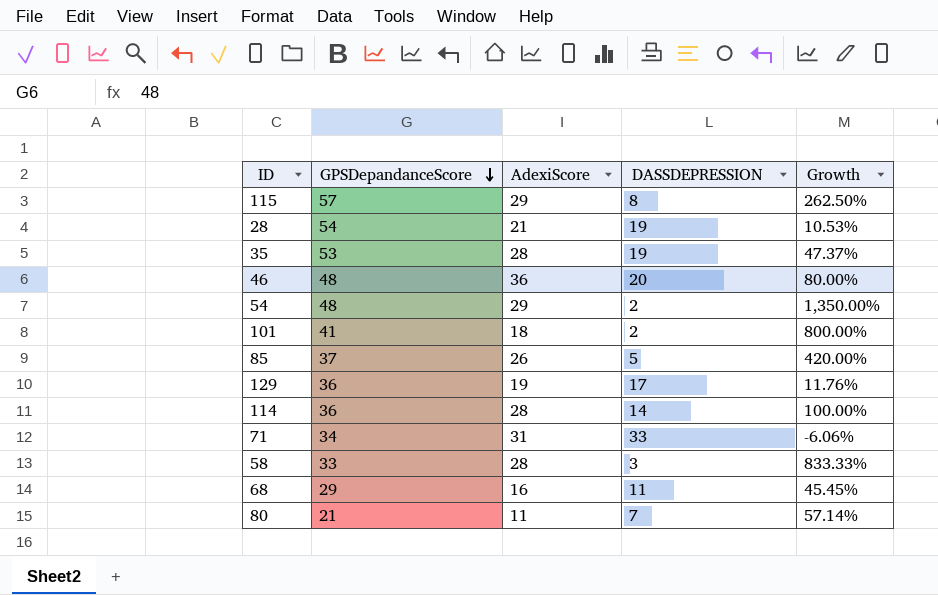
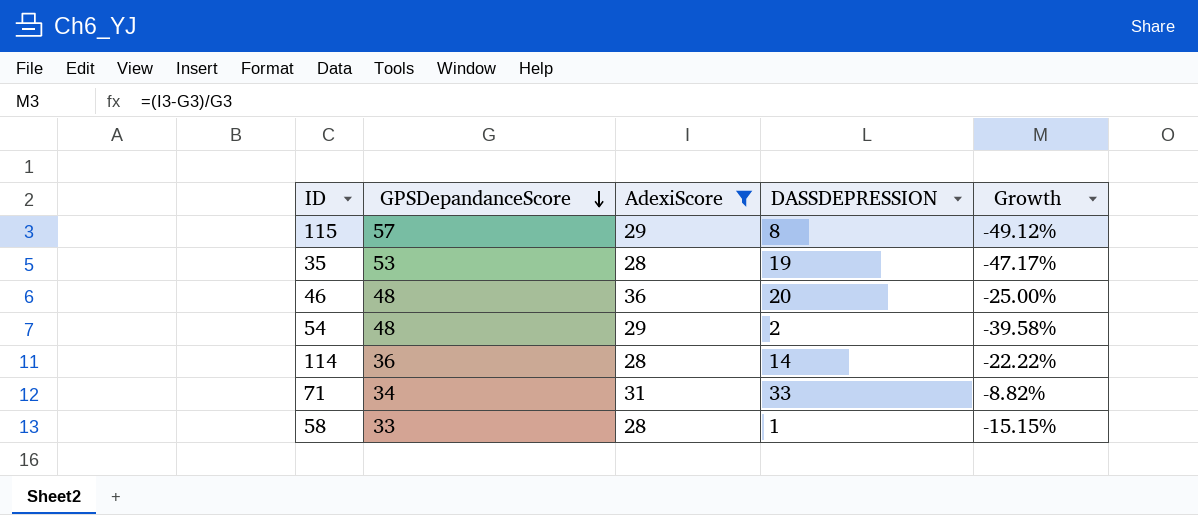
filter: none -> AdexiScore >= 28
column Growth | formula: ([AdexiScore] - [DASSDEPRESSION]) / [DASSDEPRESSION] -> ([AdexiScore] - [GPSDepandanceScore]) / [GPSDepandanceScore]
58 | DASSDEPRESSION: 3 -> 1

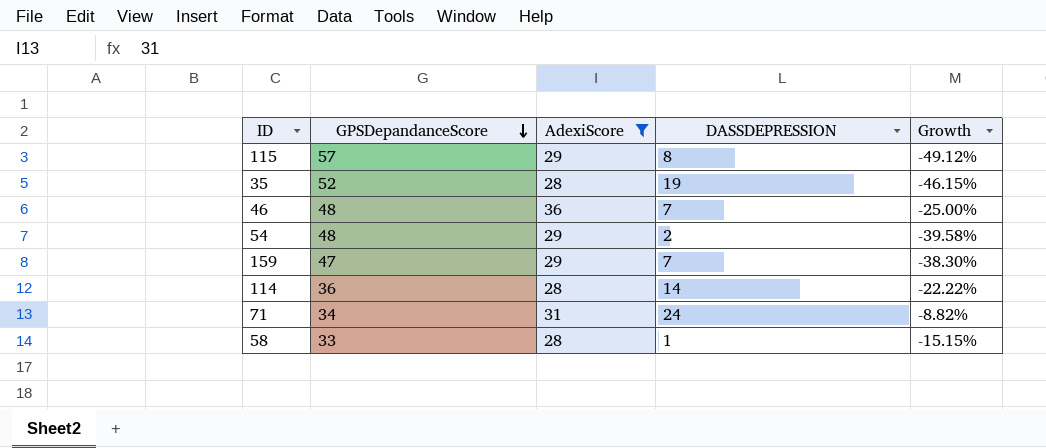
35 | GPSDepandanceScore: 53 -> 52
35 | Growth: -47.17% -> -46.15%
46 | DASSDEPRESSION: 20 -> 7
row 159: none -> 47 | 29 | 7 | -38.30%
71 | DASSDEPRESSION: 33 -> 24

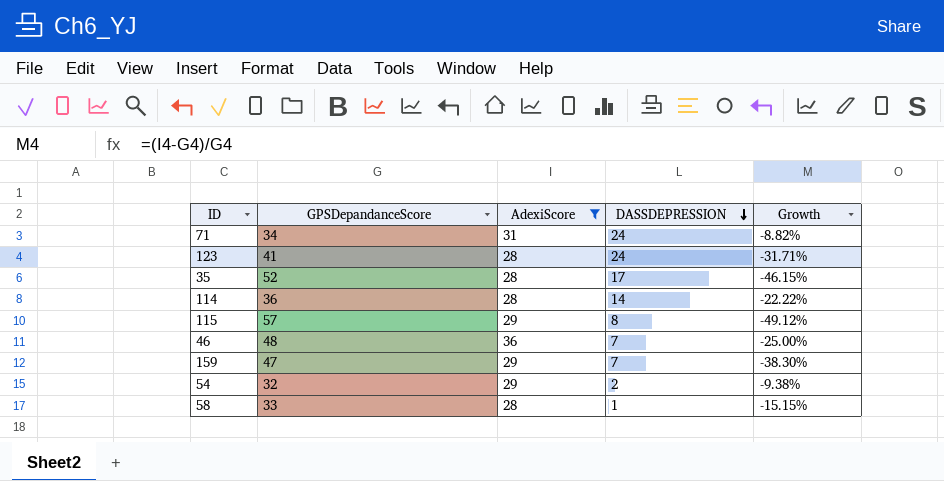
row order: GPSDepandanceScore descending -> DASSDEPRESSION descending
row 123: none -> 41 | 28 | 24 | -31.71%
35 | DASSDEPRESSION: 19 -> 17
54 | GPSDepandanceScore: 48 -> 32
54 | Growth: -39.58% -> -9.38%

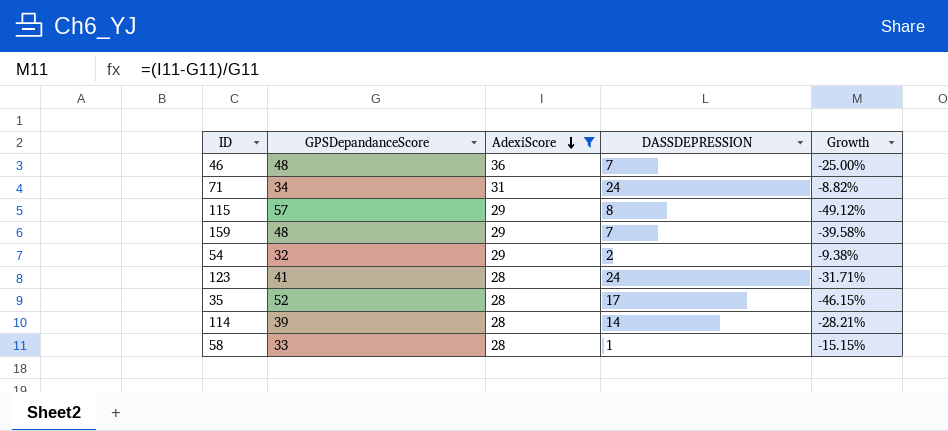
row order: DASSDEPRESSION descending -> AdexiScore descending
159 | GPSDepandanceScore: 47 -> 48
159 | Growth: -38.30% -> -39.58%
114 | GPSDepandanceScore: 36 -> 39
114 | Growth: -22.22% -> -28.21%

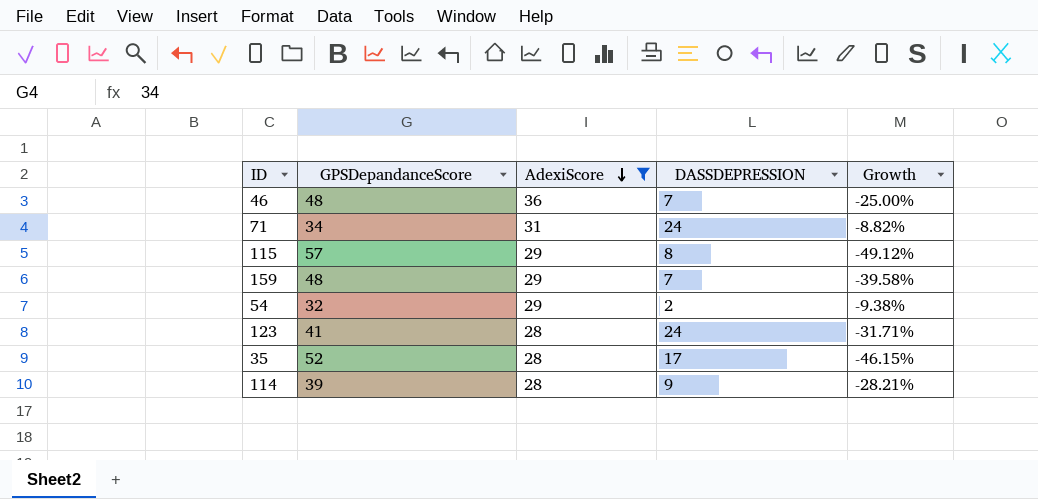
row 58: 33 | 28 | 1 | -15.15% -> none
114 | DASSDEPRESSION: 14 -> 9

